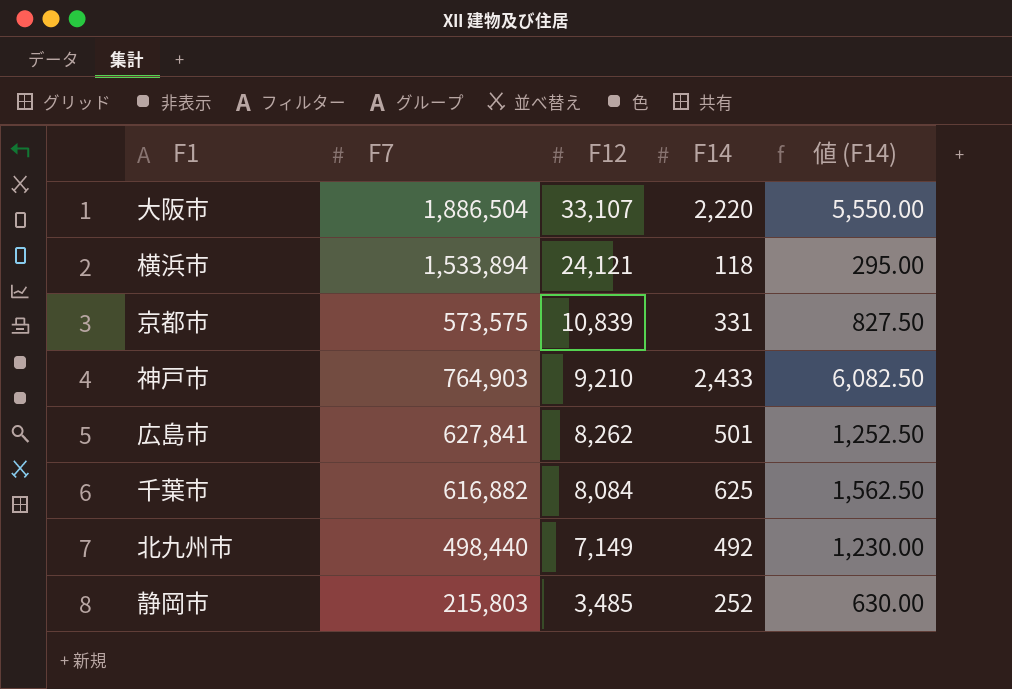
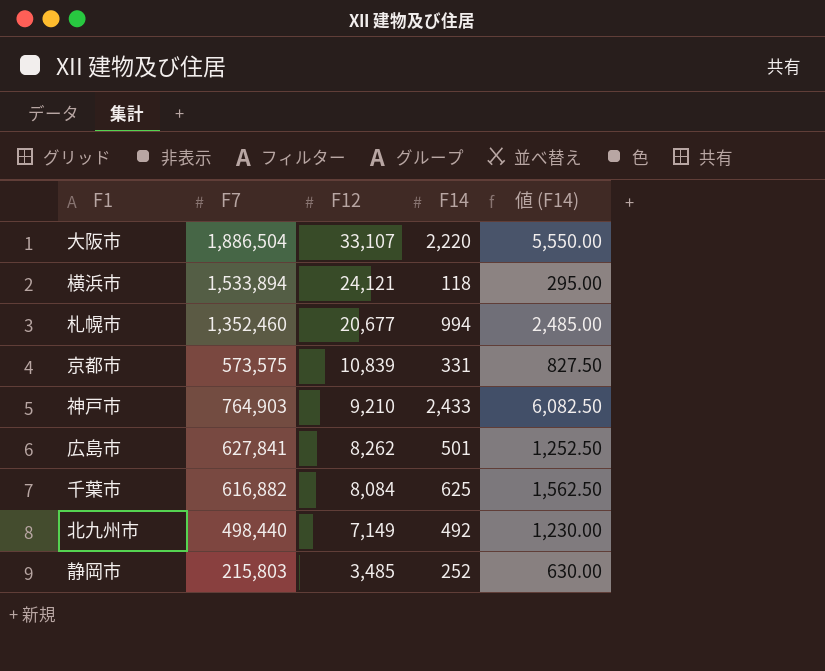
row 札幌市: none -> 1,352,460 | 20,677 | 994 | 2,485.00

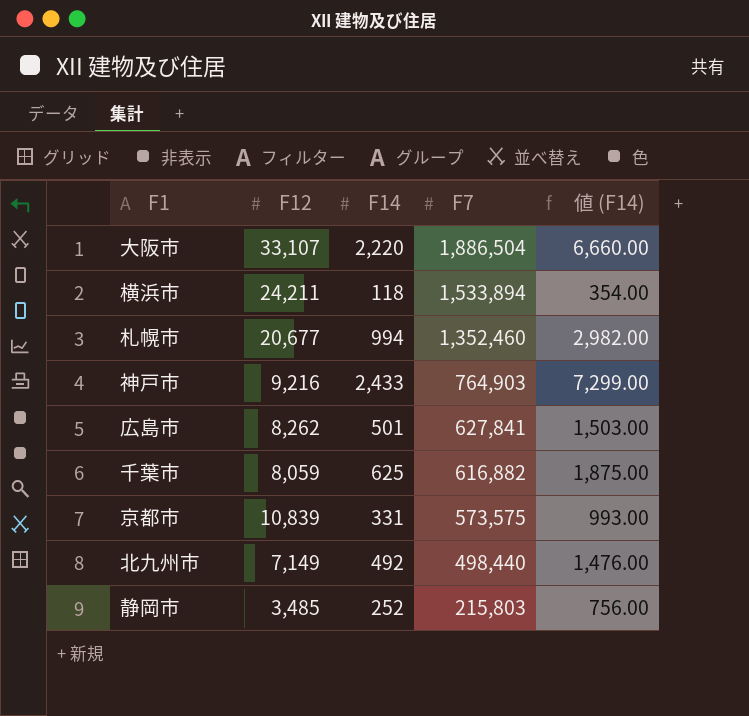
row order: F12 descending -> F7 descending
column F7 | position: 2 -> 4
column 値 (F14) | formula: [F14] * 2.5 -> [F14] * 3
横浜市 | F12: 24,121 -> 24,211
神戸市 | F12: 9,210 -> 9,216
千葉市 | F12: 8,084 -> 8,059

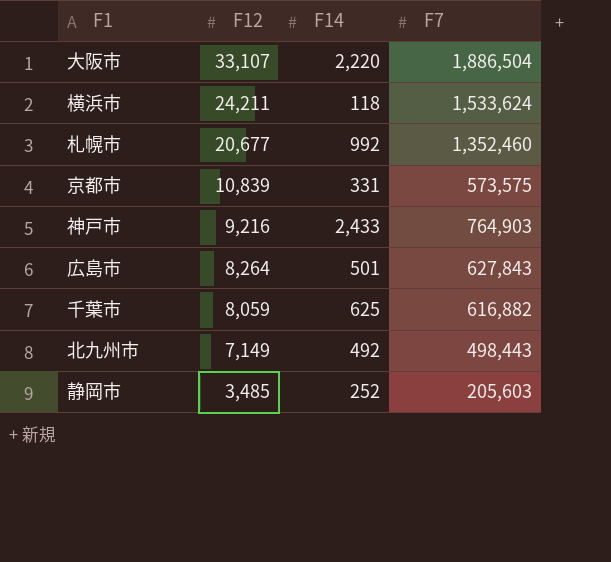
row order: F7 descending -> F12 descending
column 値 (F14) | formula: [F14] * 3 -> none
横浜市 | F7: 1,533,894 -> 1,533,624
札幌市 | F14: 994 -> 992
広島市 | F12: 8,262 -> 8,264
広島市 | F7: 627,841 -> 627,843
北九州市 | F7: 498,440 -> 498,443
静岡市 | F7: 215,803 -> 205,603

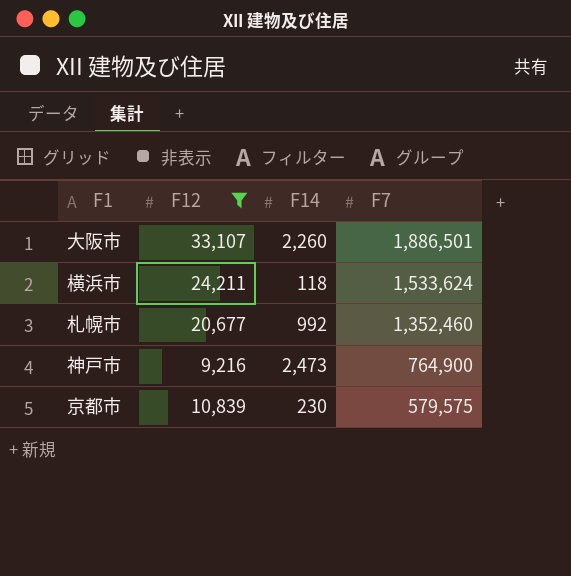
filter: none -> F12 >= 9,216
row order: F12 descending -> F7 descending
大阪市 | F14: 2,220 -> 2,260
大阪市 | F7: 1,886,504 -> 1,886,501
神戸市 | F14: 2,433 -> 2,473
神戸市 | F7: 764,903 -> 764,900
京都市 | F14: 331 -> 230
京都市 | F7: 573,575 -> 579,575

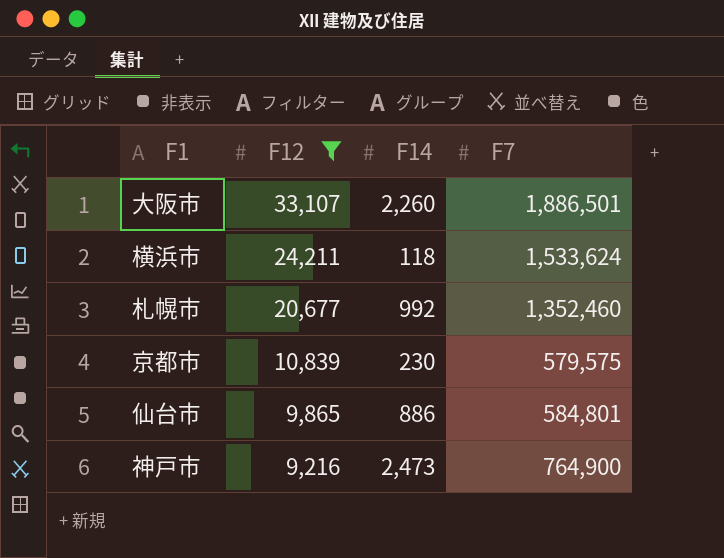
row order: F7 descending -> F12 descending
row 仙台市: none -> 9,865 | 886 | 584,801

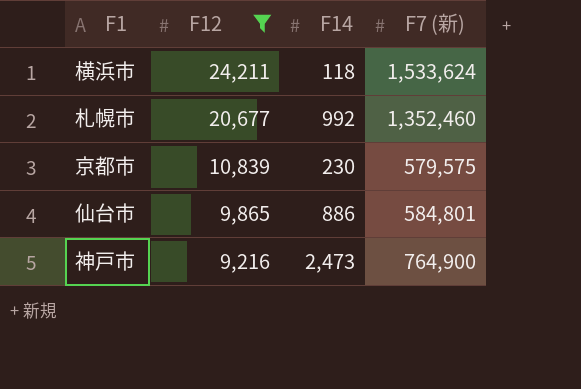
column name: F7 -> F7 (新)
row 大阪市: 33,107 | 2,260 | 1,886,501 -> none

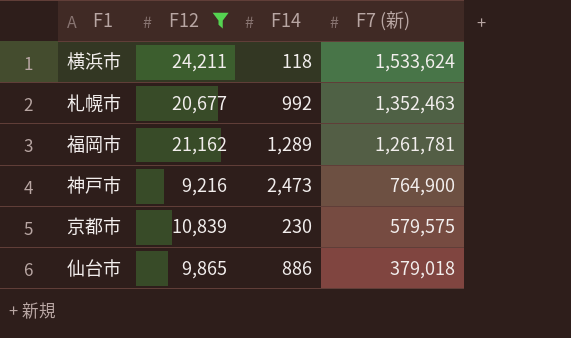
row order: F12 descending -> F7 (新) descending
札幌市 | F7 (新): 1,352,460 -> 1,352,463
row 福岡市: none -> 21,162 | 1,289 | 1,261,781
仙台市 | F7 (新): 584,801 -> 379,018

